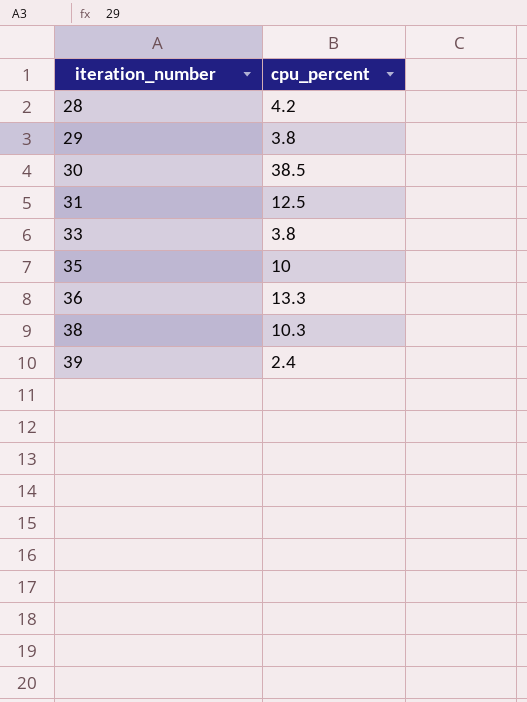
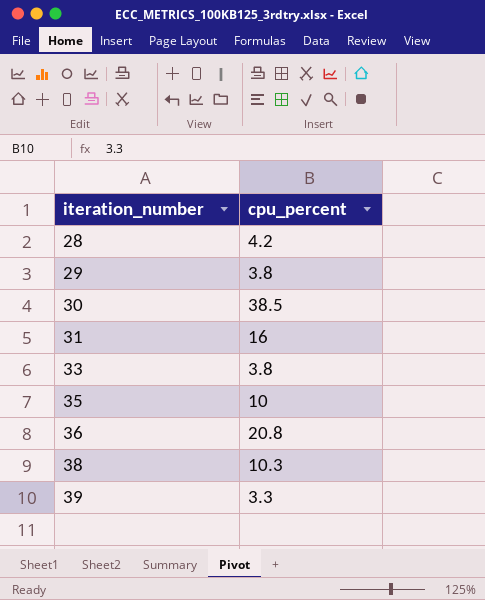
31 | cpu_percent: 12.5 -> 16
36 | cpu_percent: 13.3 -> 20.8
39 | cpu_percent: 2.4 -> 3.3

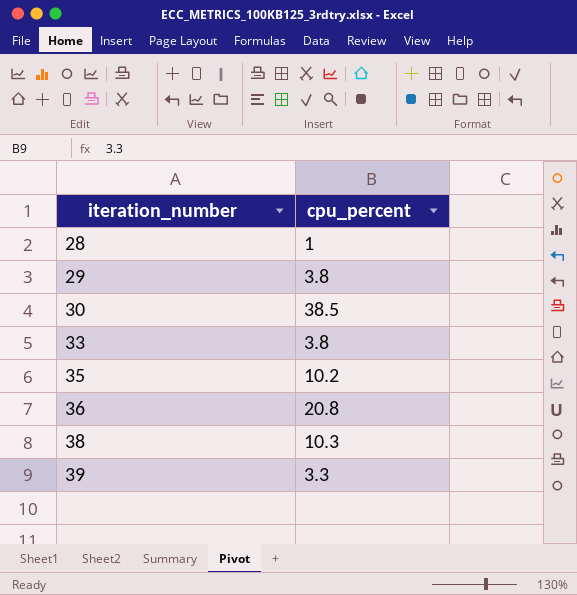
row 31: 16 -> none
28 | cpu_percent: 4.2 -> 1
35 | cpu_percent: 10 -> 10.2

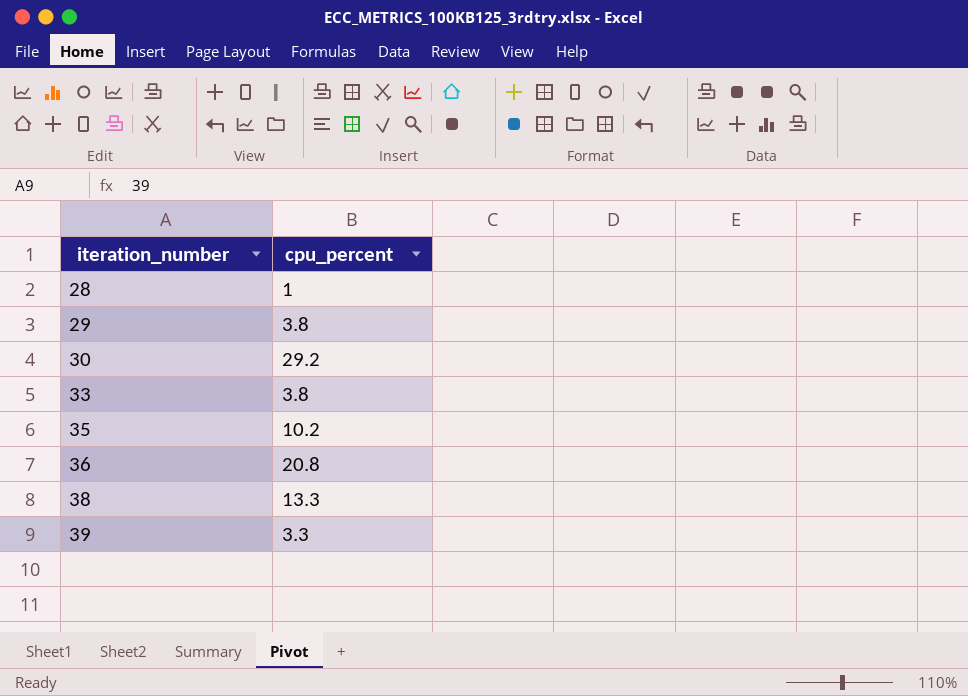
30 | cpu_percent: 38.5 -> 29.2
38 | cpu_percent: 10.3 -> 13.3

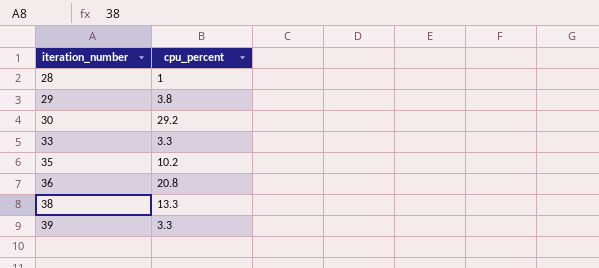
33 | cpu_percent: 3.8 -> 3.3

